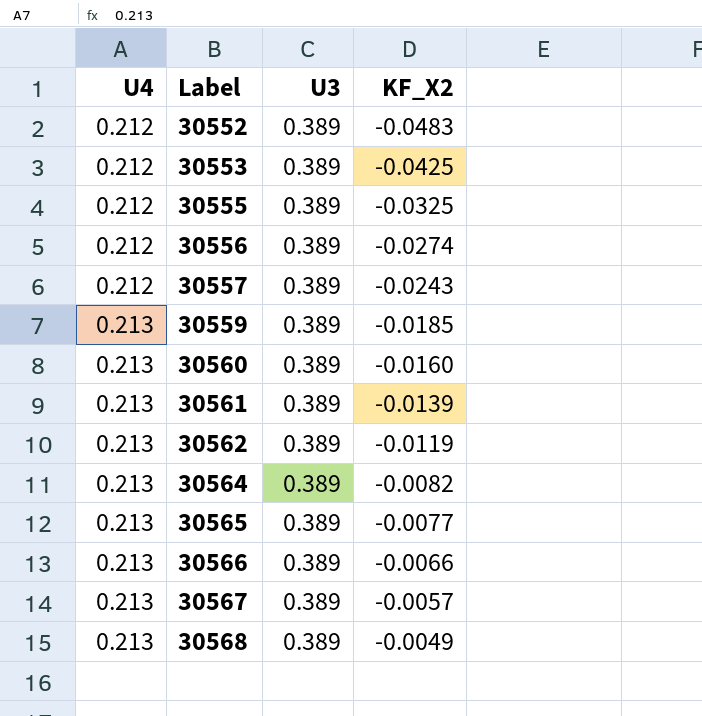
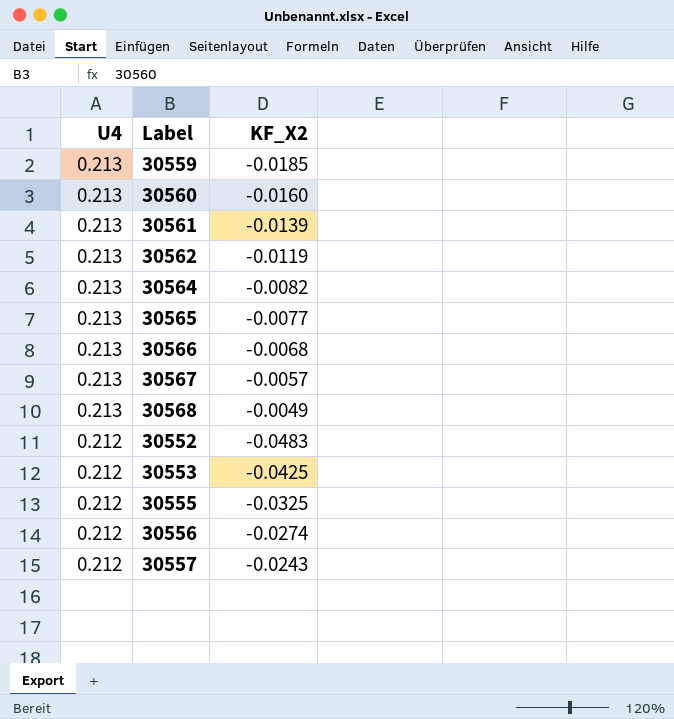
row order: U4 ascending -> U4 descending
column U3 | position: 3 -> none
30566 | KF_X2: -0.0066 -> -0.0068

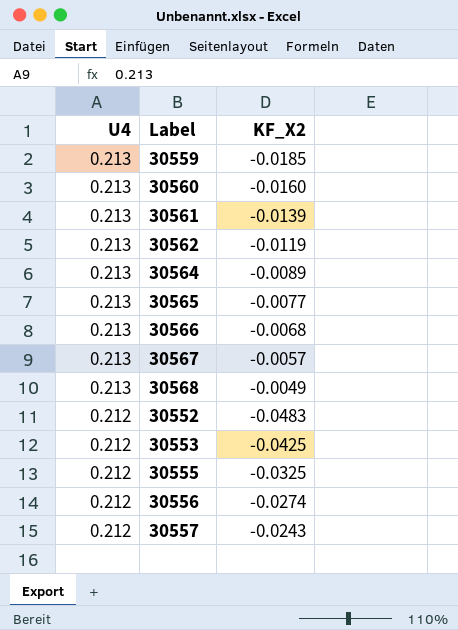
30564 | KF_X2: -0.0082 -> -0.0089

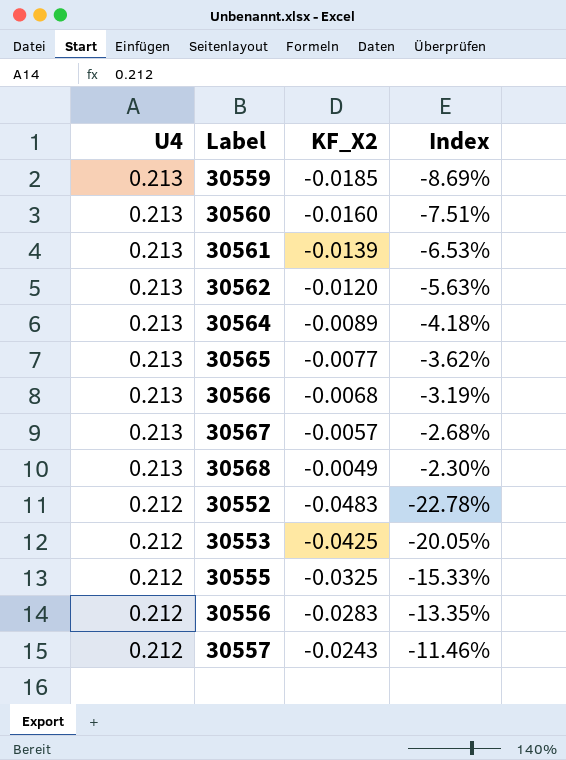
column Index | formula: none -> [KF_X2] / [U4]
30562 | KF_X2: -0.0119 -> -0.0120
30556 | KF_X2: -0.0274 -> -0.0283

